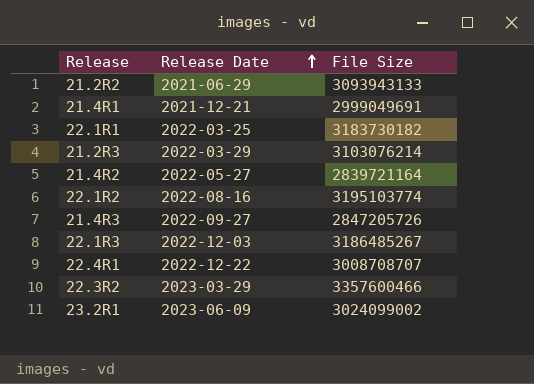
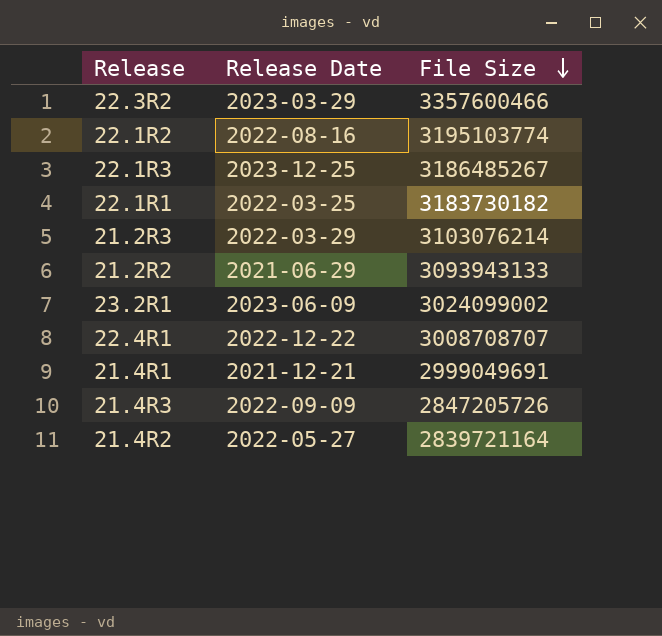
row order: Release Date ascending -> File Size descending
22.1R3 | Release Date: 2022-12-03 -> 2023-12-25
21.4R3 | Release Date: 2022-09-27 -> 2022-09-09

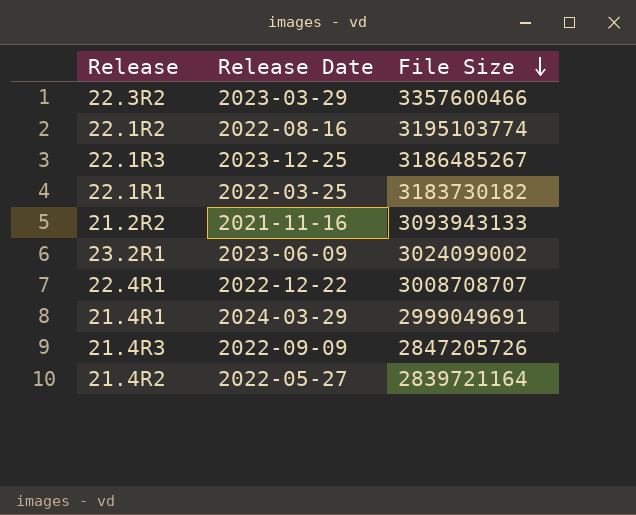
row 21.2R3: 2022-03-29 | 3103076214 -> none
21.2R2 | Release Date: 2021-06-29 -> 2021-11-16
21.4R1 | Release Date: 2021-12-21 -> 2024-03-29

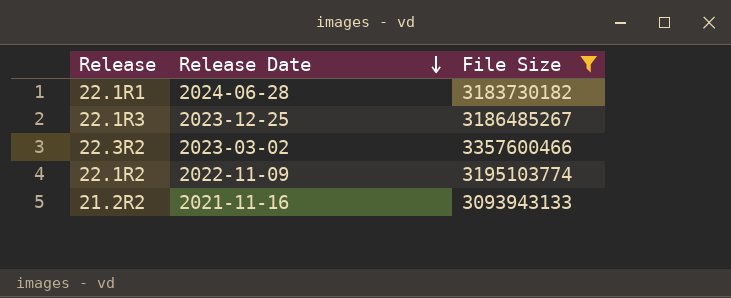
filter: none -> File Size >= 3093943133
row order: File Size descending -> Release Date descending
22.1R1 | Release Date: 2022-03-25 -> 2024-06-28
22.3R2 | Release Date: 2023-03-29 -> 2023-03-02
22.1R2 | Release Date: 2022-08-16 -> 2022-11-09

